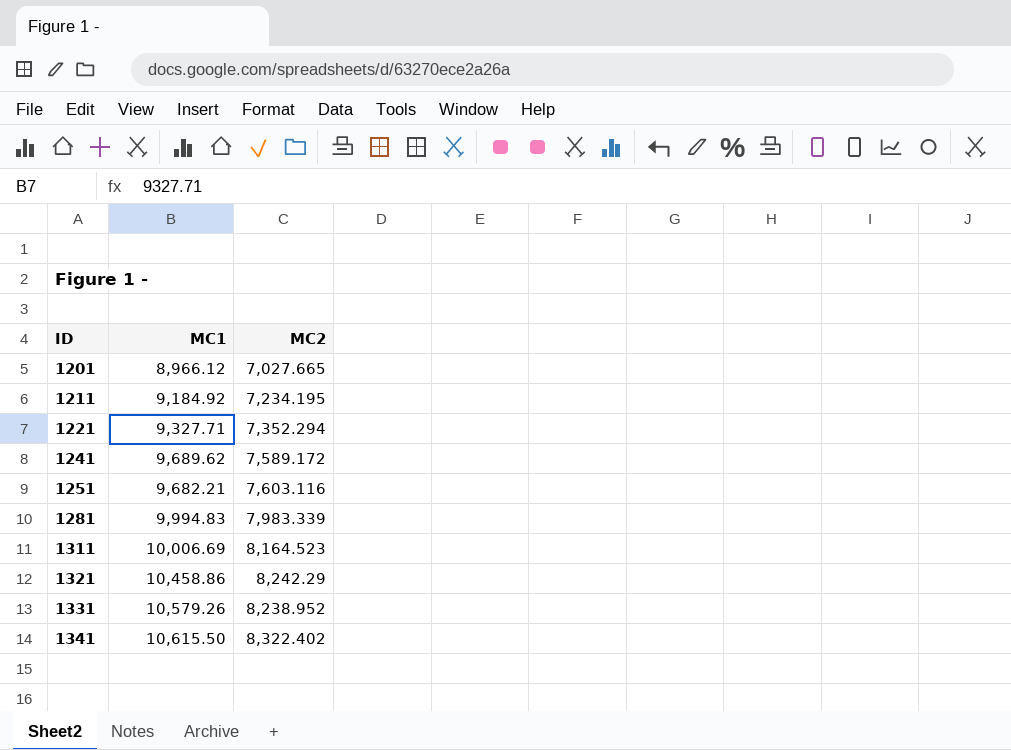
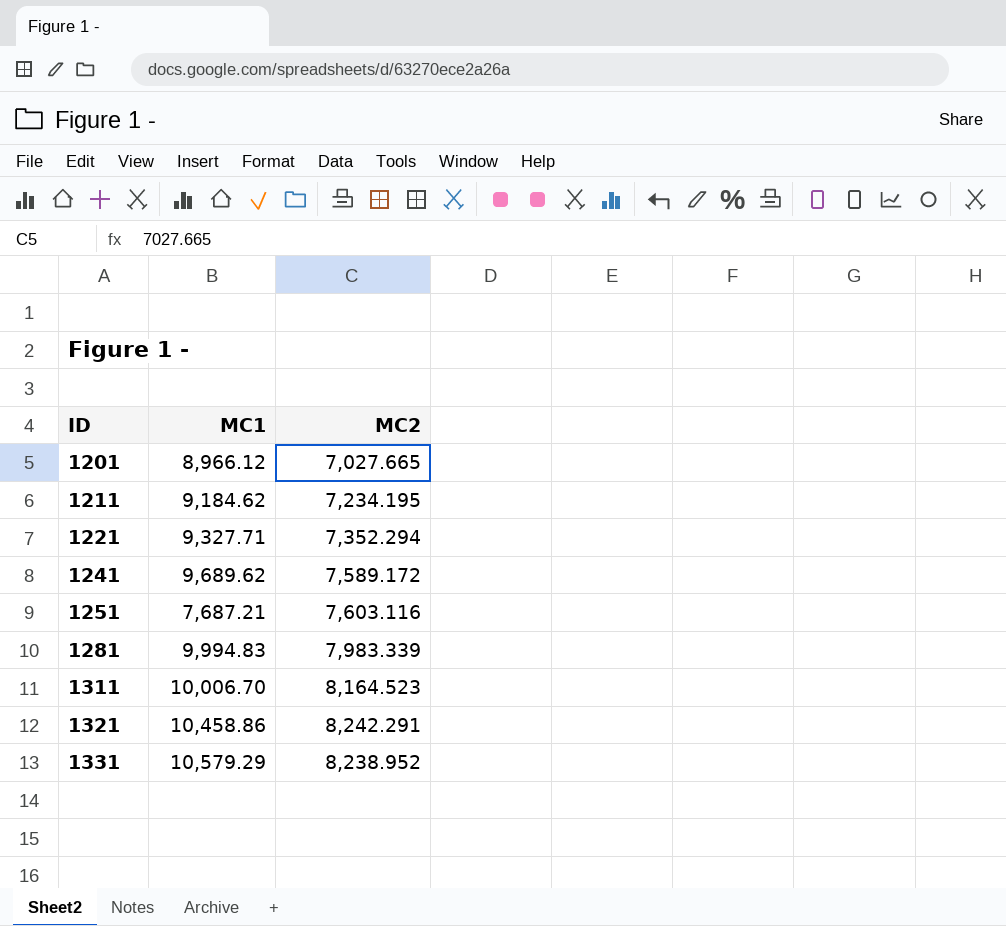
row 1341: 10,615.50 | 8,322.402 -> none
1211 | MC1: 9,184.92 -> 9,184.62
1251 | MC1: 9,682.21 -> 7,687.21
1311 | MC1: 10,006.69 -> 10,006.70
1321 | MC2: 8,242.29 -> 8,242.291
1331 | MC1: 10,579.26 -> 10,579.29

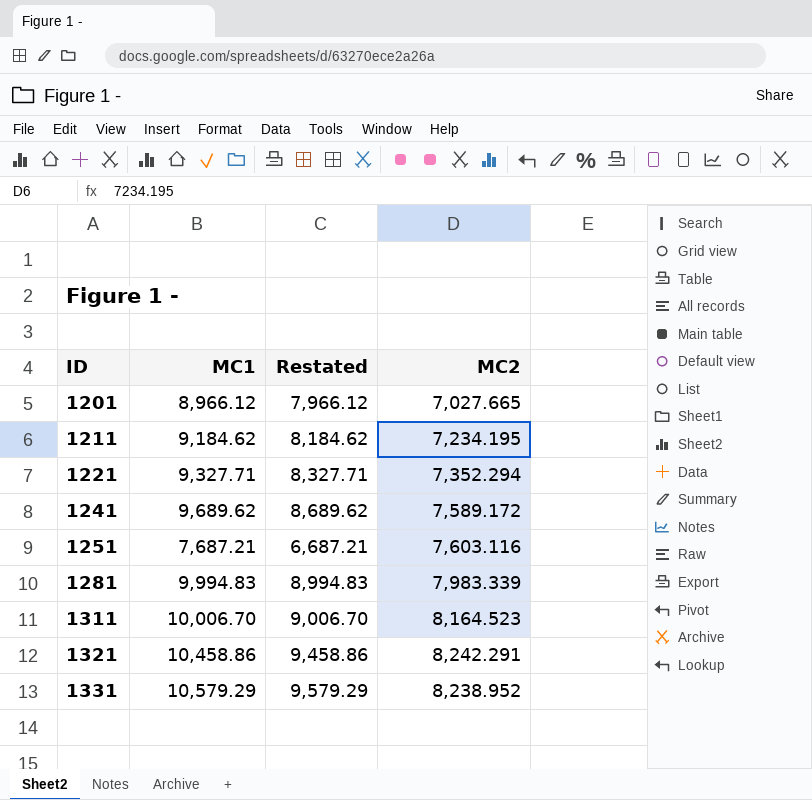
column Restated | formula: none -> [MC1] - 1000

